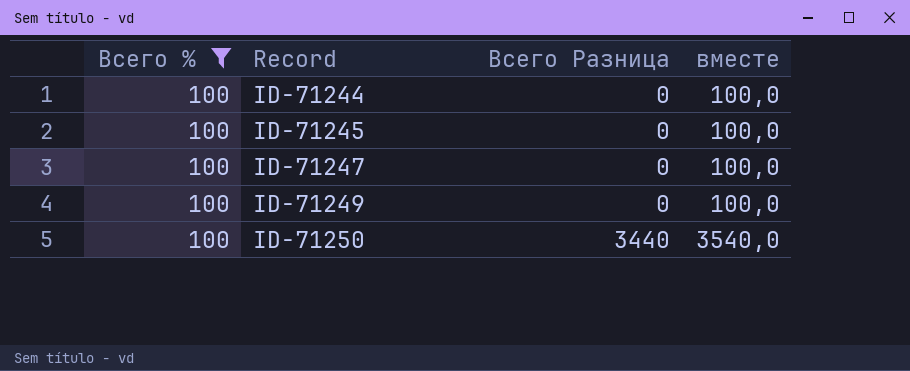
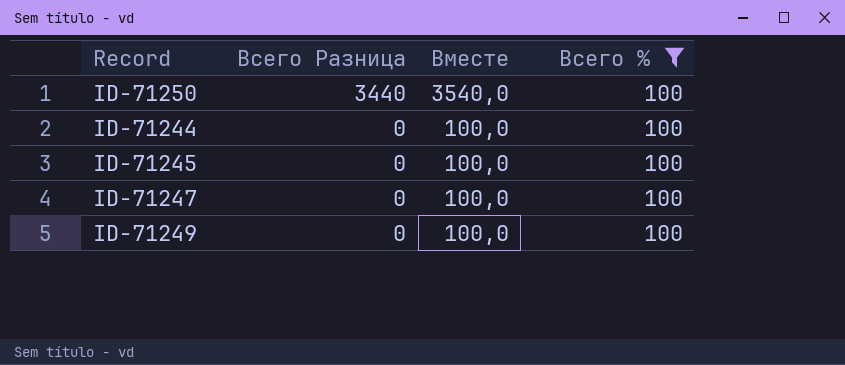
row order: Record ascending -> Всего Разница descending
column name: вместе -> Вместе
column Всего % | position: 1 -> 4

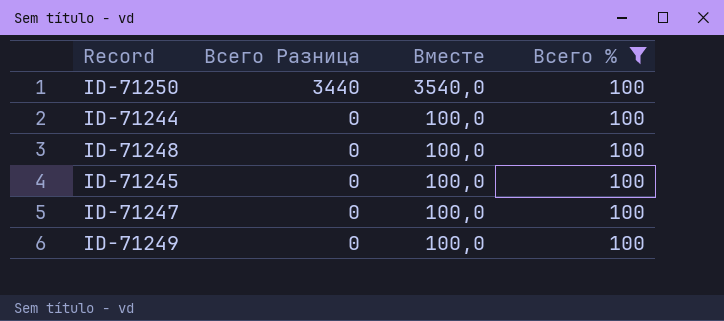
row ID-71248: none -> 0 | 100,0 | 100

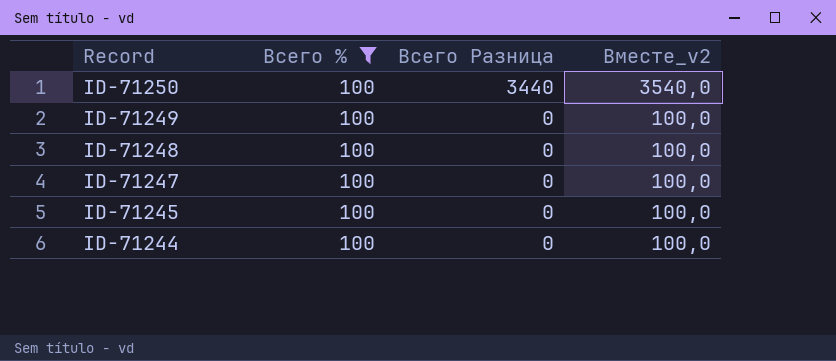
row order: Всего Разница descending -> Record descending
column Всего % | position: 4 -> 2
column name: Вместе -> Вместе_v2

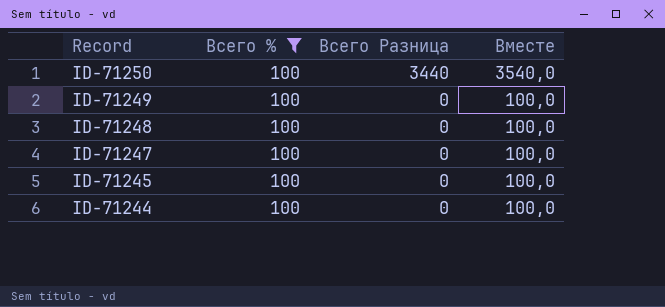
column name: Вместе_v2 -> Вместе

